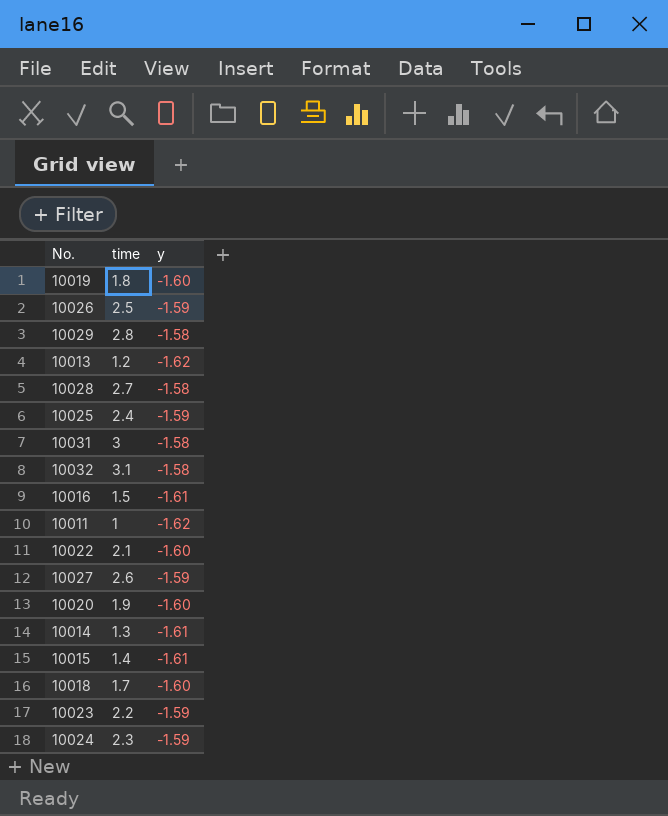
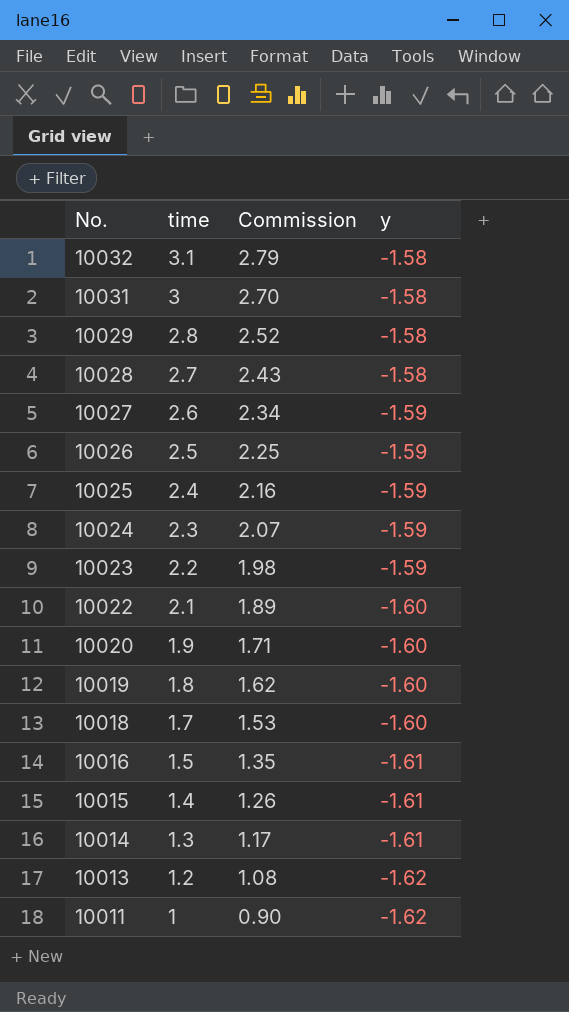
row order: none -> No. descending
column Commission | formula: none -> [time] * 0.9

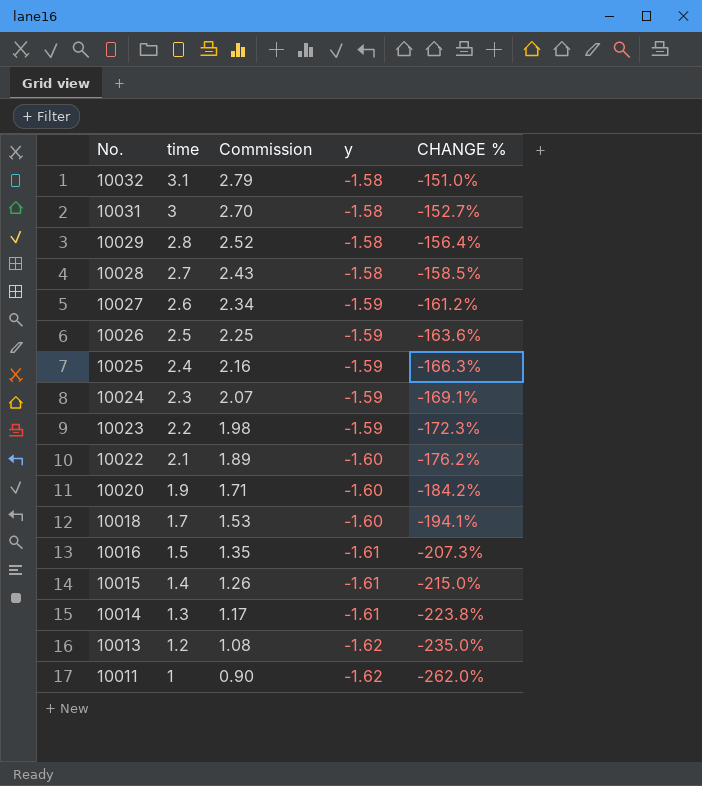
column CHANGE % | formula: none -> ([y] - [time]) / [time]
row 10019: 1.8 | 1.62 | -1.60 -> none

